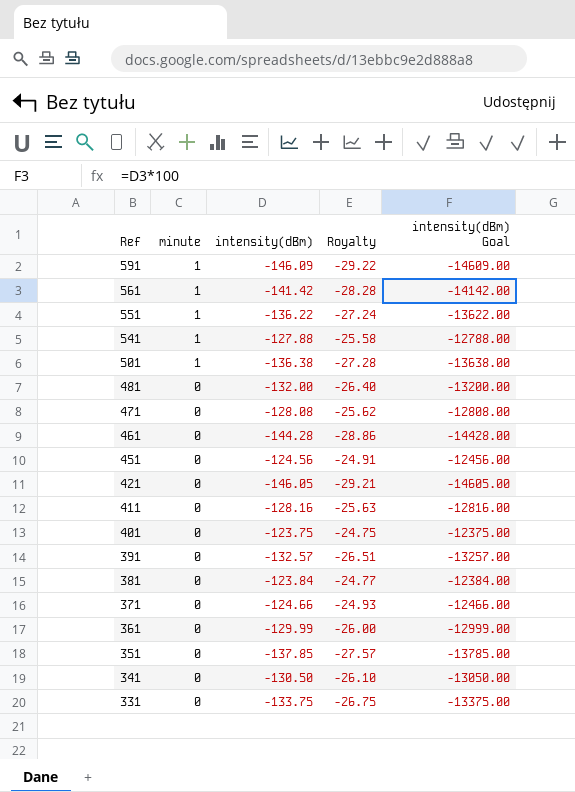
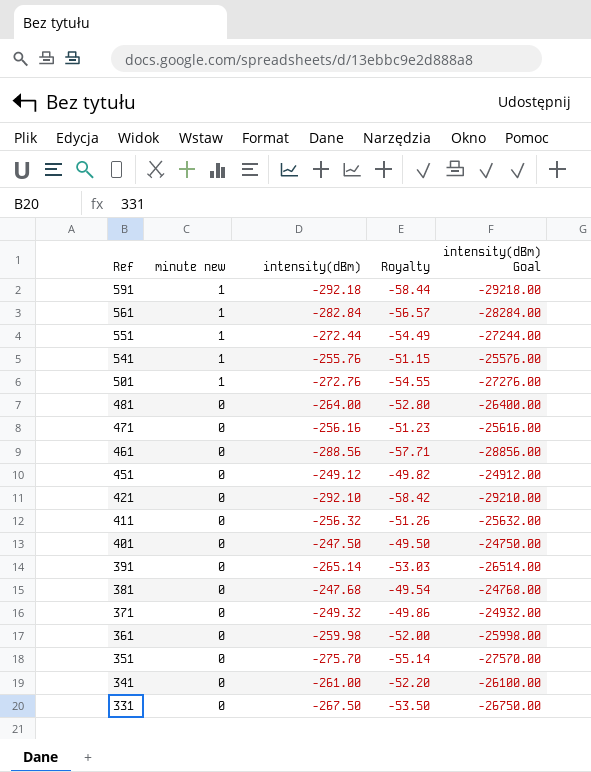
column name: minute -> minute new
591 | intensity(dBm): -146.09 -> -292.18
591 | Royalty: -29.22 -> -58.44
591 | intensity(dBm) Goal: -14609.00 -> -29218.00
561 | intensity(dBm): -141.42 -> -282.84
561 | Royalty: -28.28 -> -56.57
561 | intensity(dBm) Goal: -14142.00 -> -28284.00
551 | intensity(dBm): -136.22 -> -272.44
551 | Royalty: -27.24 -> -54.49
551 | intensity(dBm) Goal: -13622.00 -> -27244.00
541 | intensity(dBm): -127.88 -> -255.76
541 | Royalty: -25.58 -> -51.15
541 | intensity(dBm) Goal: -12788.00 -> -25576.00
501 | intensity(dBm): -136.38 -> -272.76
501 | Royalty: -27.28 -> -54.55
501 | intensity(dBm) Goal: -13638.00 -> -27276.00
481 | intensity(dBm): -132.00 -> -264.00
481 | Royalty: -26.40 -> -52.80
481 | intensity(dBm) Goal: -13200.00 -> -26400.00
471 | intensity(dBm): -128.08 -> -256.16
471 | Royalty: -25.62 -> -51.23
471 | intensity(dBm) Goal: -12808.00 -> -25616.00
461 | intensity(dBm): -144.28 -> -288.56
461 | Royalty: -28.86 -> -57.71
461 | intensity(dBm) Goal: -14428.00 -> -28856.00
451 | intensity(dBm): -124.56 -> -249.12
451 | Royalty: -24.91 -> -49.82
451 | intensity(dBm) Goal: -12456.00 -> -24912.00
421 | intensity(dBm): -146.05 -> -292.10
421 | Royalty: -29.21 -> -58.42
421 | intensity(dBm) Goal: -14605.00 -> -29210.00
411 | intensity(dBm): -128.16 -> -256.32
411 | Royalty: -25.63 -> -51.26
411 | intensity(dBm) Goal: -12816.00 -> -25632.00
401 | intensity(dBm): -123.75 -> -247.50
401 | Royalty: -24.75 -> -49.50
401 | intensity(dBm) Goal: -12375.00 -> -24750.00
391 | intensity(dBm): -132.57 -> -265.14
391 | Royalty: -26.51 -> -53.03
391 | intensity(dBm) Goal: -13257.00 -> -26514.00
381 | intensity(dBm): -123.84 -> -247.68
381 | Royalty: -24.77 -> -49.54
381 | intensity(dBm) Goal: -12384.00 -> -24768.00
371 | intensity(dBm): -124.66 -> -249.32
371 | Royalty: -24.93 -> -49.86
371 | intensity(dBm) Goal: -12466.00 -> -24932.00
361 | intensity(dBm): -129.99 -> -259.98
361 | Royalty: -26.00 -> -52.00
361 | intensity(dBm) Goal: -12999.00 -> -25998.00
351 | intensity(dBm): -137.85 -> -275.70
351 | Royalty: -27.57 -> -55.14
351 | intensity(dBm) Goal: -13785.00 -> -27570.00
341 | intensity(dBm): -130.50 -> -261.00
341 | Royalty: -26.10 -> -52.20
341 | intensity(dBm) Goal: -13050.00 -> -26100.00
331 | intensity(dBm): -133.75 -> -267.50
331 | Royalty: -26.75 -> -53.50
331 | intensity(dBm) Goal: -13375.00 -> -26750.00

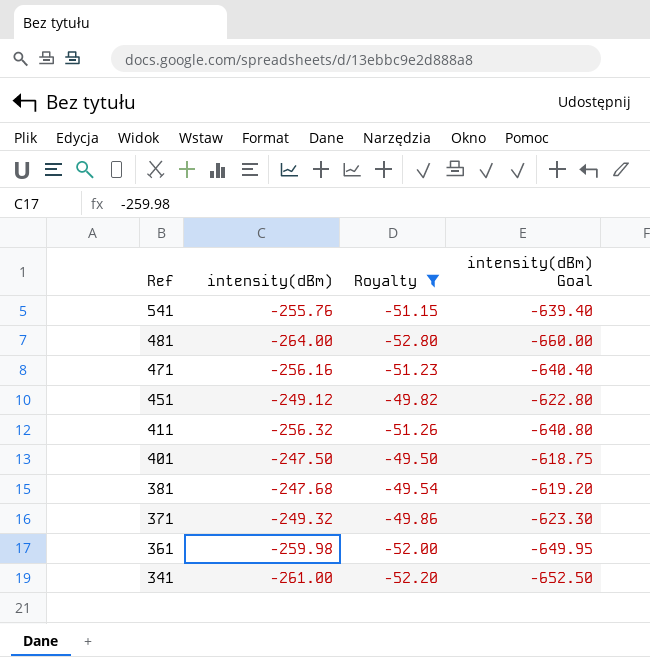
filter: none -> Royalty >= -52.80
column minute new | position: 2 -> none
column intensity(dBm) Goal | formula: [intensity(dBm)] * 100 -> [intensity(dBm)] * 2.5

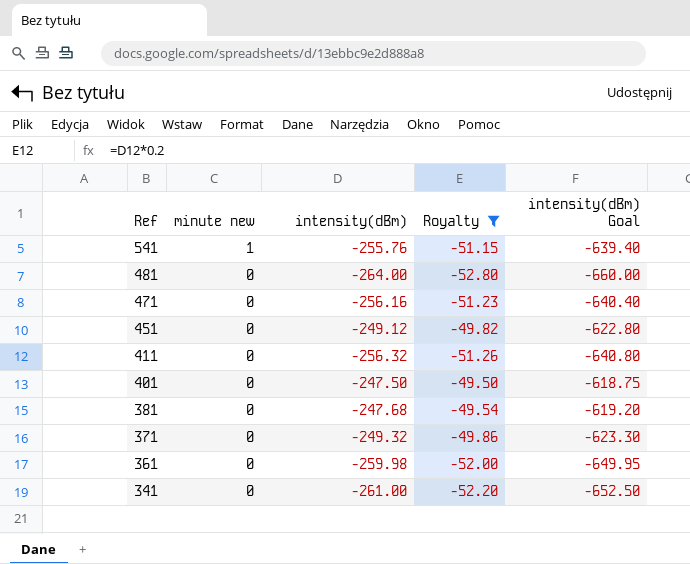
column minute new | position: none -> 2

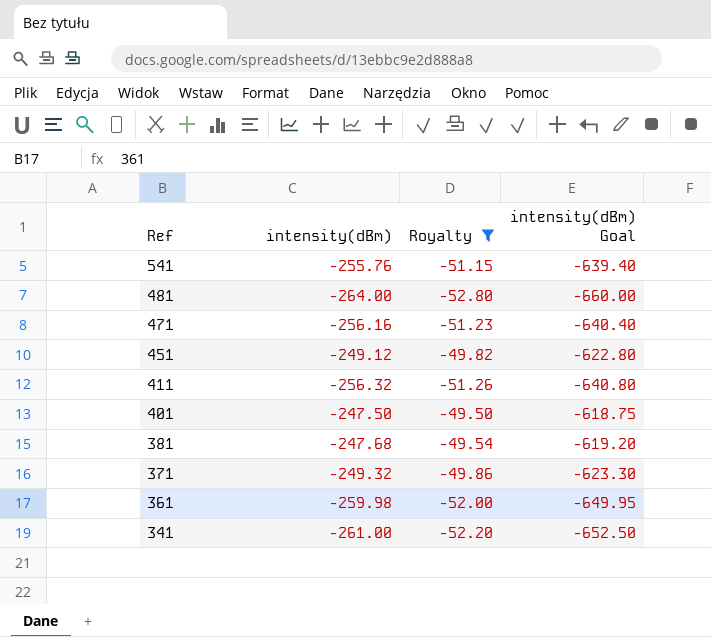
column minute new | position: 2 -> none

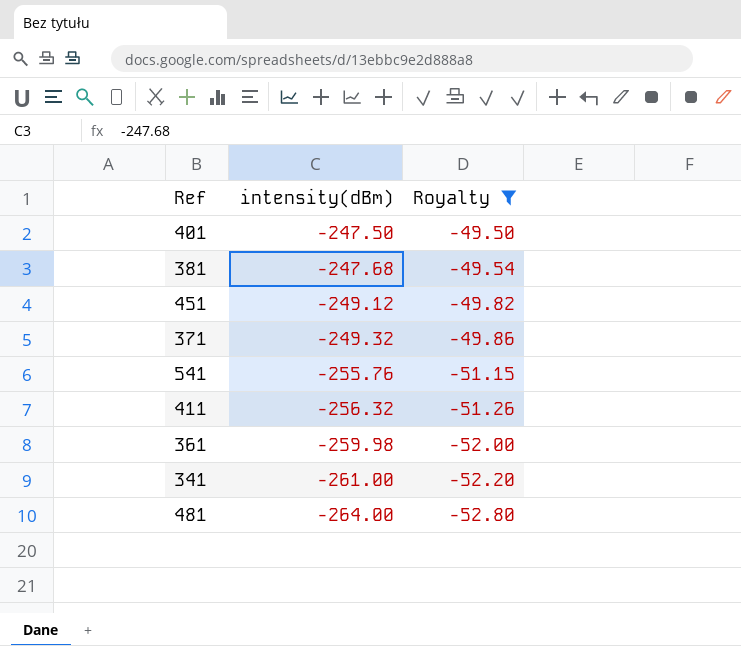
row order: Ref descending -> intensity(dBm) descending
column intensity(dBm) Goal | formula: [intensity(dBm)] * 2.5 -> none
row 471: -256.16 | -51.23 | -640.40 -> none

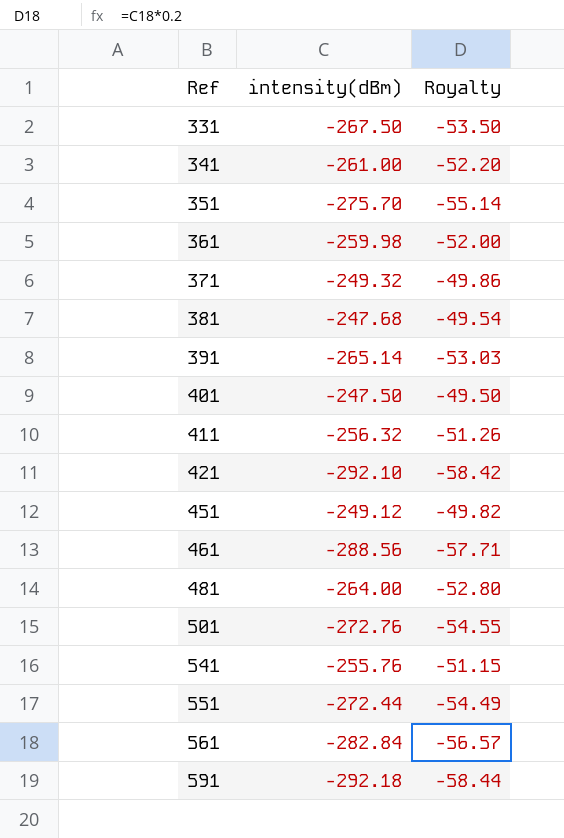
filter: Royalty >= -52.80 -> none
row order: intensity(dBm) descending -> Ref ascending

